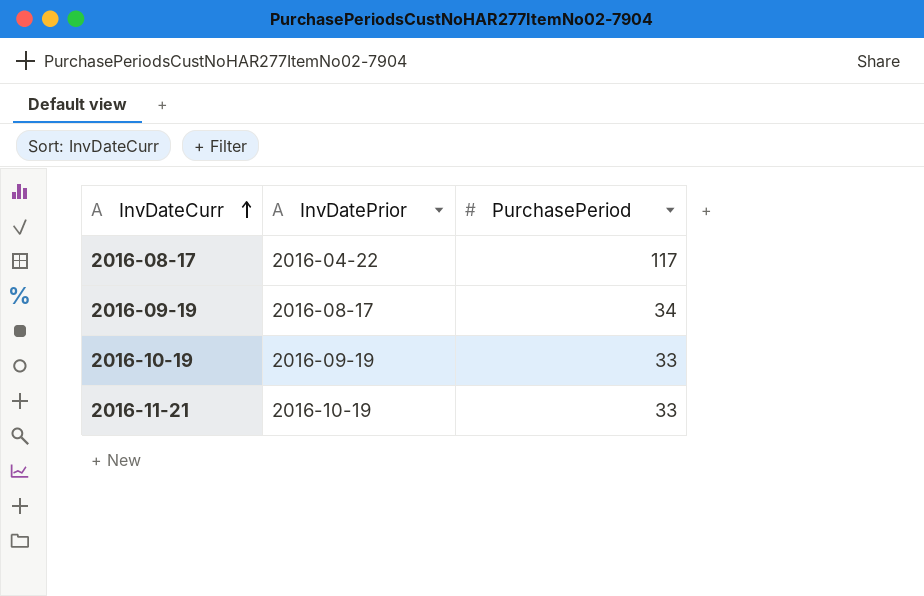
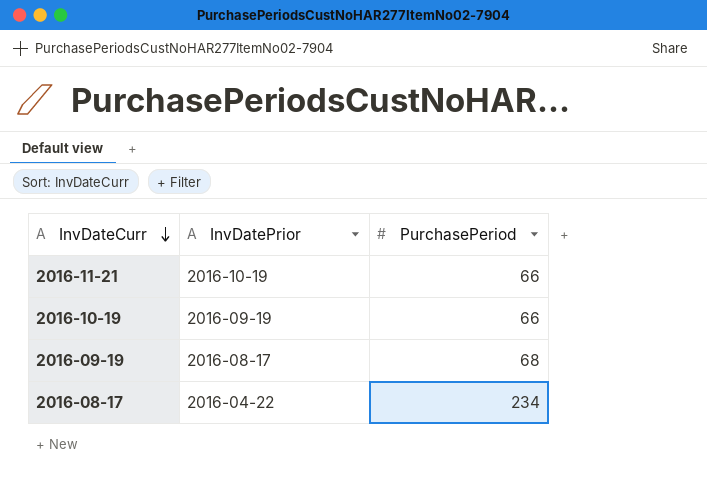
row order: InvDateCurr ascending -> InvDateCurr descending
2016-11-21 | PurchasePeriod: 33 -> 66
2016-10-19 | PurchasePeriod: 33 -> 66
2016-09-19 | PurchasePeriod: 34 -> 68
2016-08-17 | PurchasePeriod: 117 -> 234

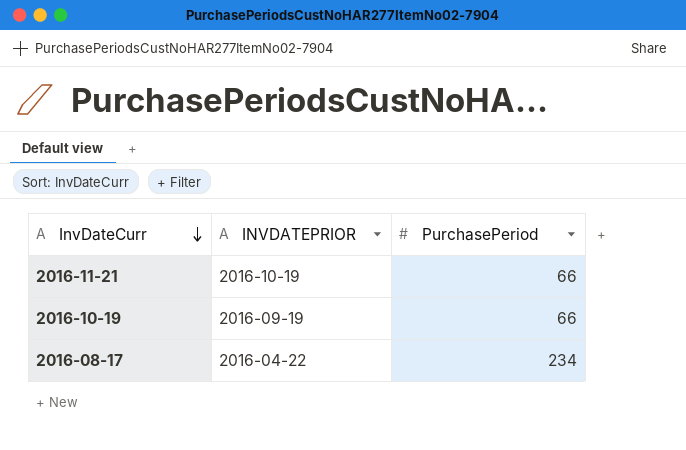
column name: InvDatePrior -> INVDATEPRIOR
row 2016-09-19: 2016-08-17 | 68 -> none

